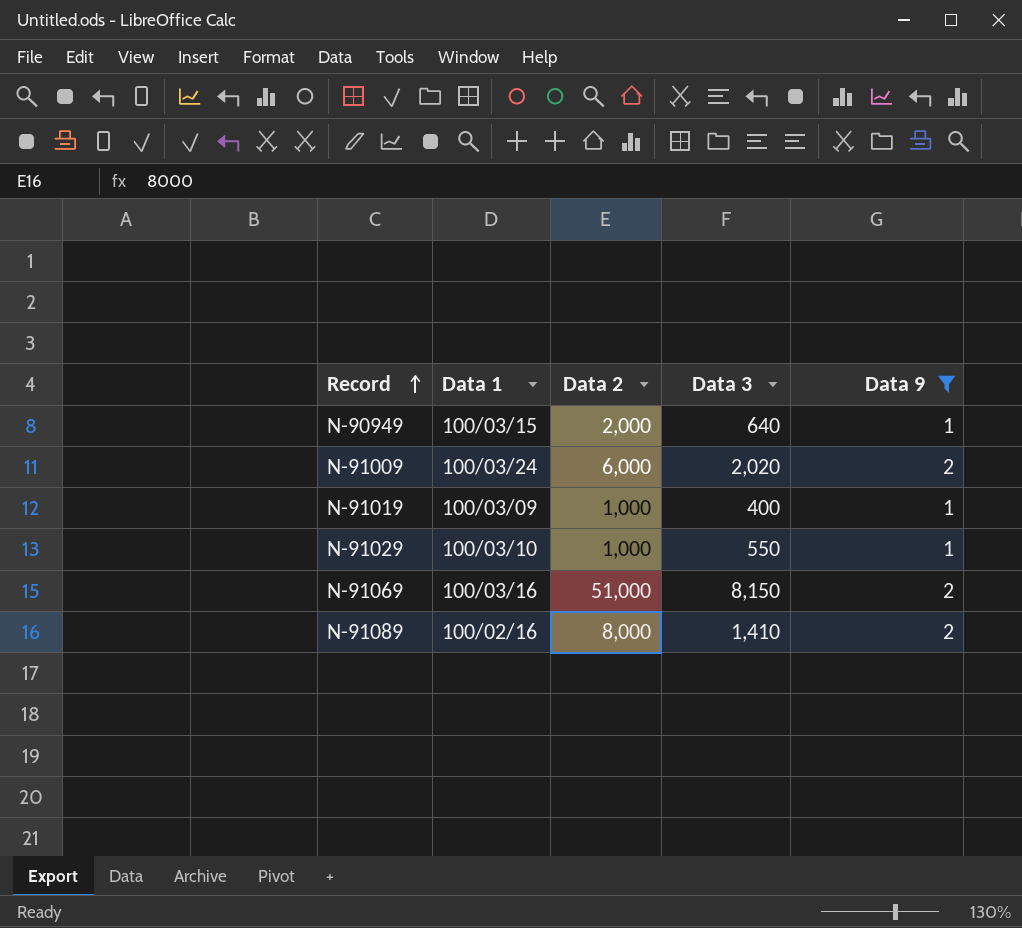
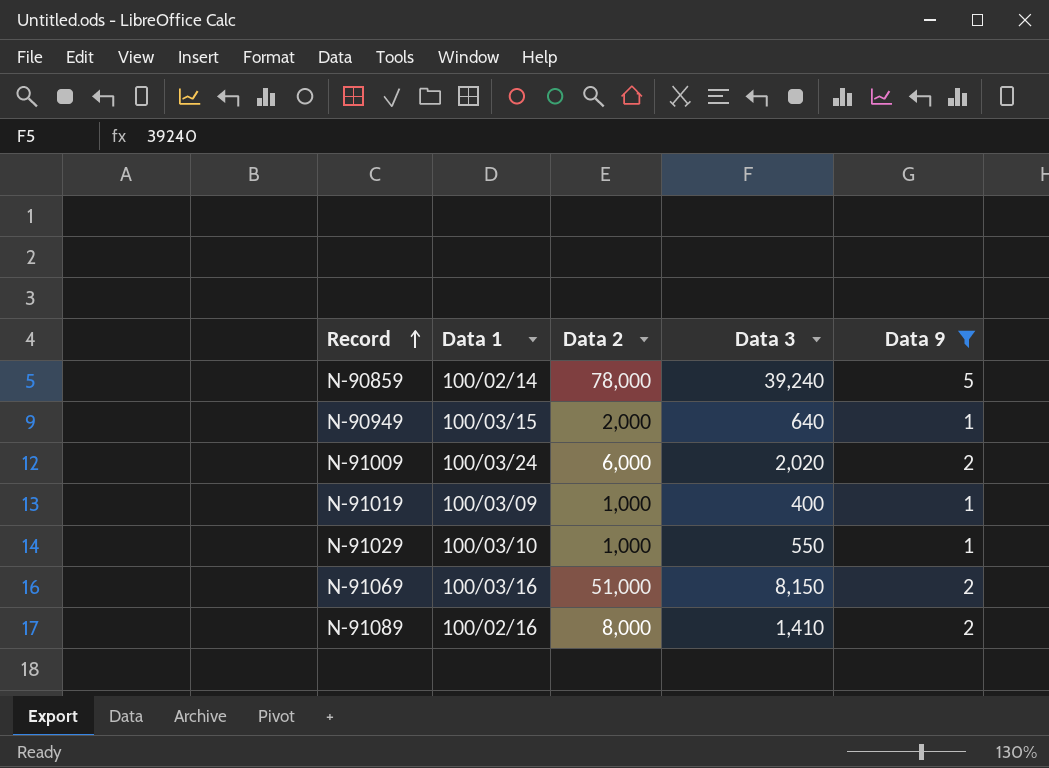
row N-90859: none -> 100/02/14 | 78,000 | 39,240 | 5

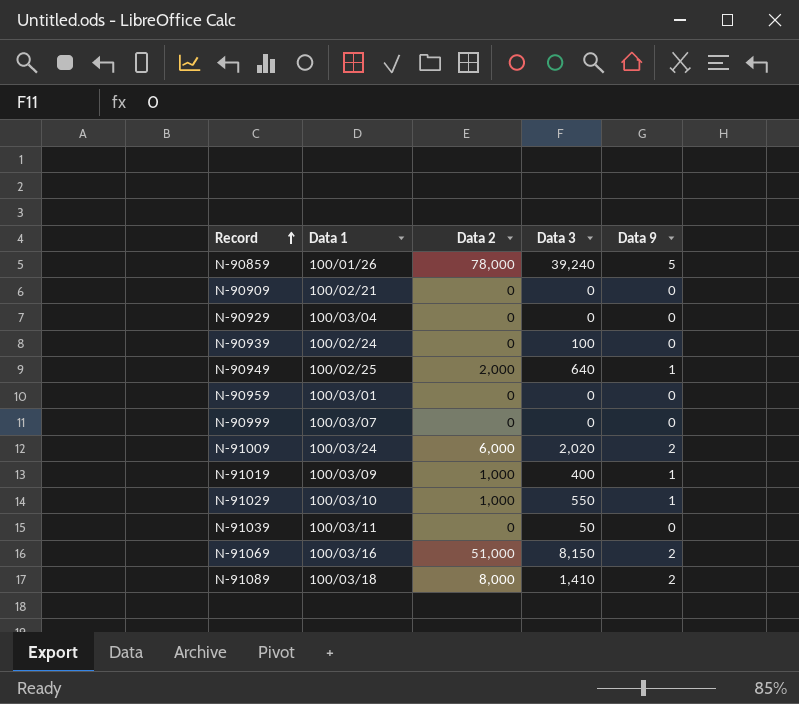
filter: Data 9 != 0 -> none
N-90859 | Data 1: 100/02/14 -> 100/01/26
N-90949 | Data 1: 100/03/15 -> 100/02/25
N-91089 | Data 1: 100/02/16 -> 100/03/18

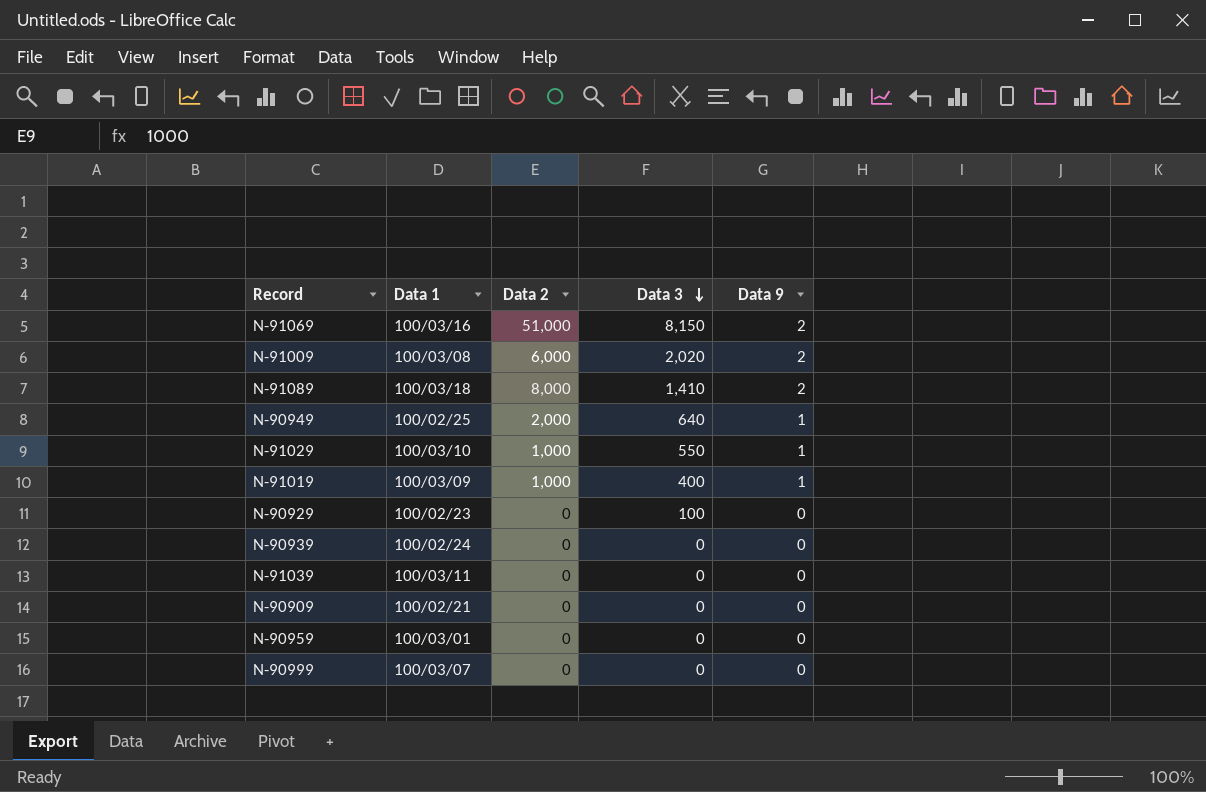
row order: Record ascending -> Data 3 descending
row N-90859: 100/01/26 | 78,000 | 39,240 | 5 -> none
N-91009 | Data 1: 100/03/24 -> 100/03/08
N-90929 | Data 1: 100/03/04 -> 100/02/23
N-90929 | Data 3: 0 -> 100
N-90939 | Data 3: 100 -> 0
N-91039 | Data 3: 50 -> 0

